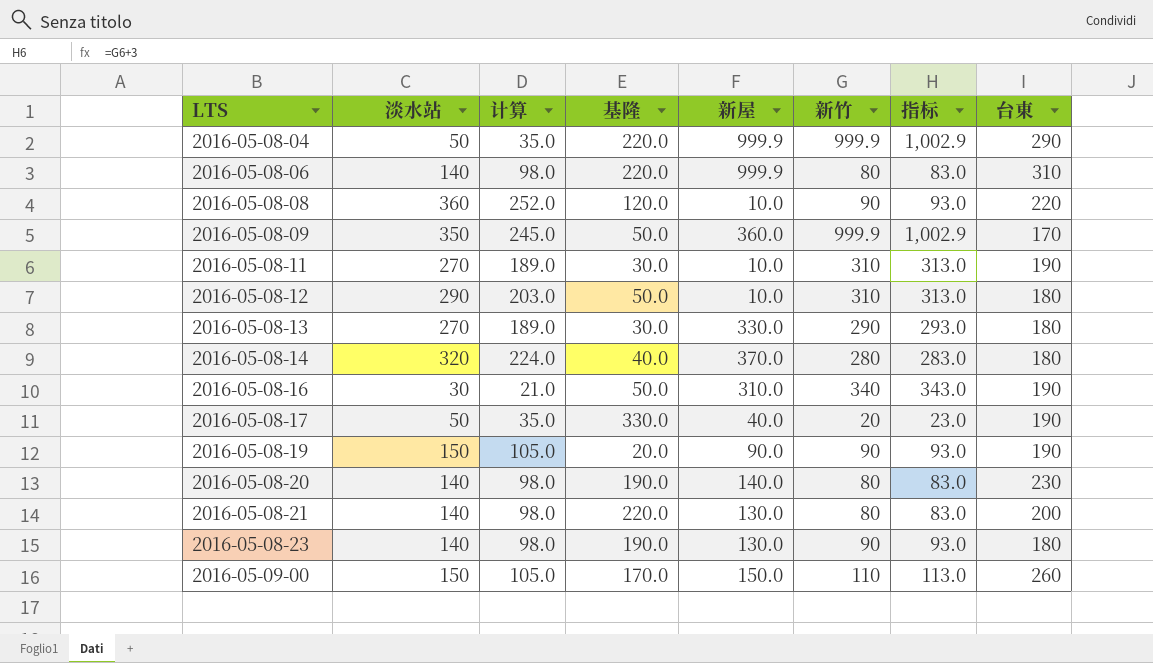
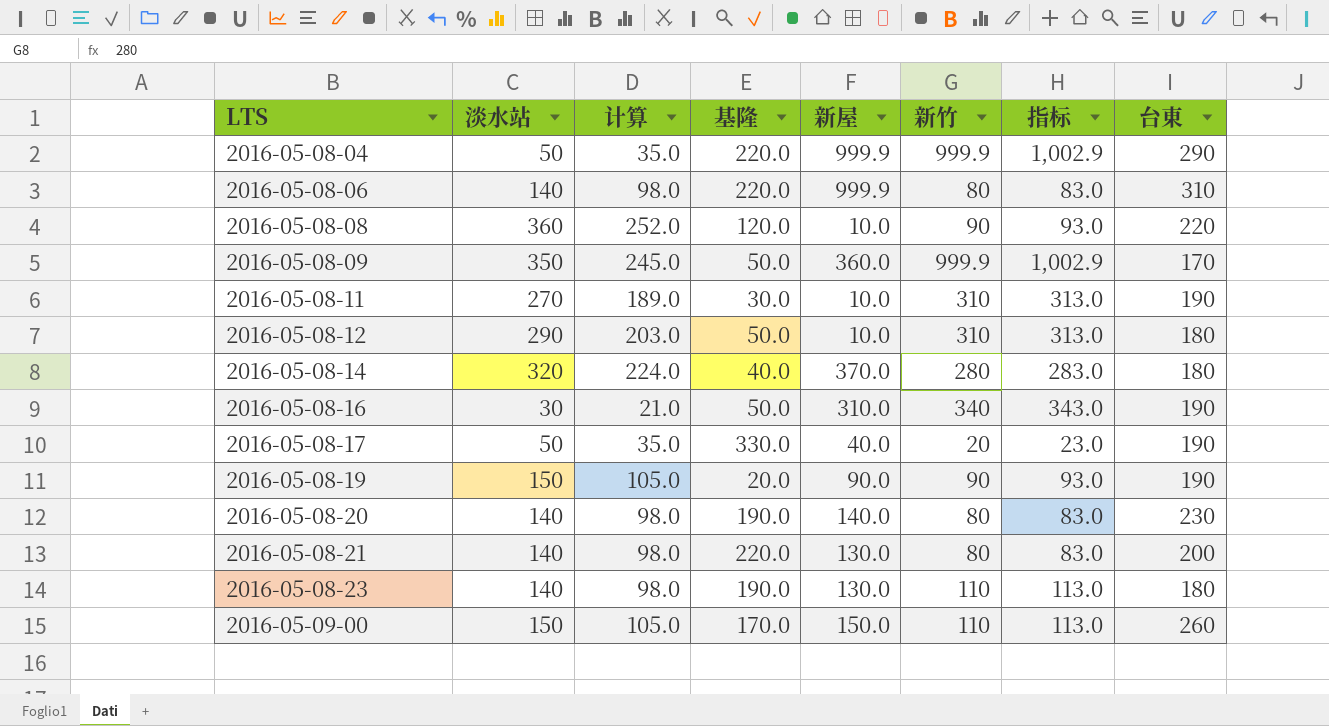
row 2016-05-08-13: 270 | 189.0 | 30.0 | 330.0 | 290 | 293.0 | 180 -> none
2016-05-08-23 | 新竹: 90 -> 110
2016-05-08-23 | 指标: 93.0 -> 113.0

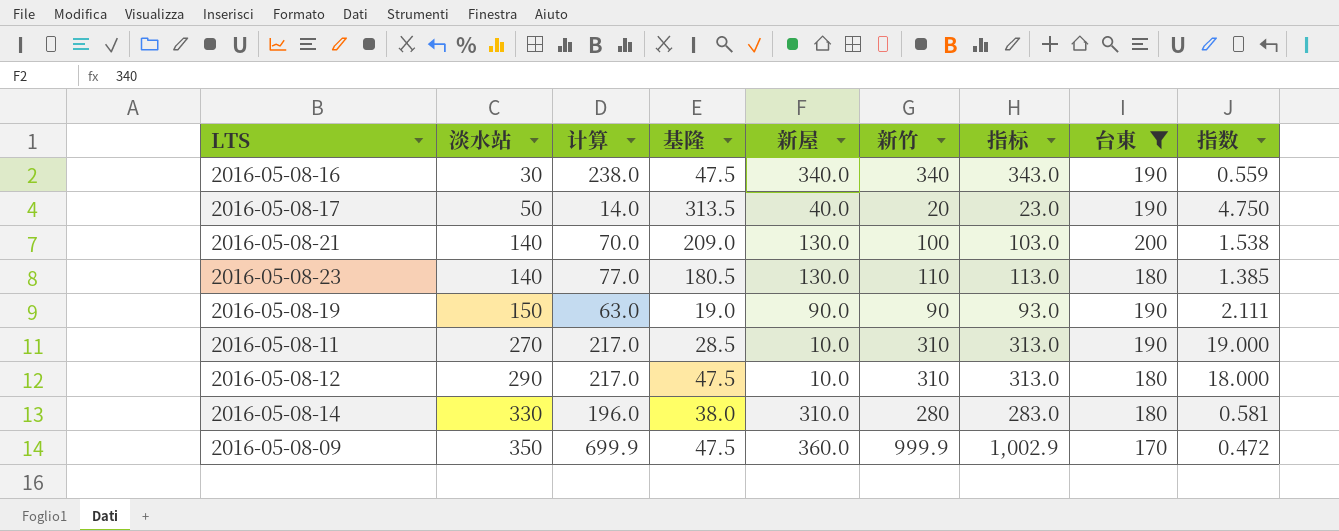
filter: none -> 台東 <= 200
row order: LTS ascending -> 淡水站 ascending
column 计算 | formula: [淡水站] * 0.7 -> [新竹] * 0.7
column 指数 | formula: none -> [台東] / [新屋]
2016-05-08-16 | 基隆: 50.0 -> 47.5
2016-05-08-16 | 新屋: 310.0 -> 340.0
2016-05-08-17 | 基隆: 330.0 -> 313.5
2016-05-08-21 | 基隆: 220.0 -> 209.0
2016-05-08-21 | 新竹: 80 -> 100
2016-05-08-21 | 指标: 83.0 -> 103.0
2016-05-08-23 | 基隆: 190.0 -> 180.5
2016-05-08-19 | 基隆: 20.0 -> 19.0
2016-05-08-11 | 基隆: 30.0 -> 28.5
2016-05-08-12 | 基隆: 50.0 -> 47.5
2016-05-08-14 | 淡水站: 320 -> 330
2016-05-08-14 | 基隆: 40.0 -> 38.0
2016-05-08-14 | 新屋: 370.0 -> 310.0
2016-05-08-09 | 基隆: 50.0 -> 47.5

